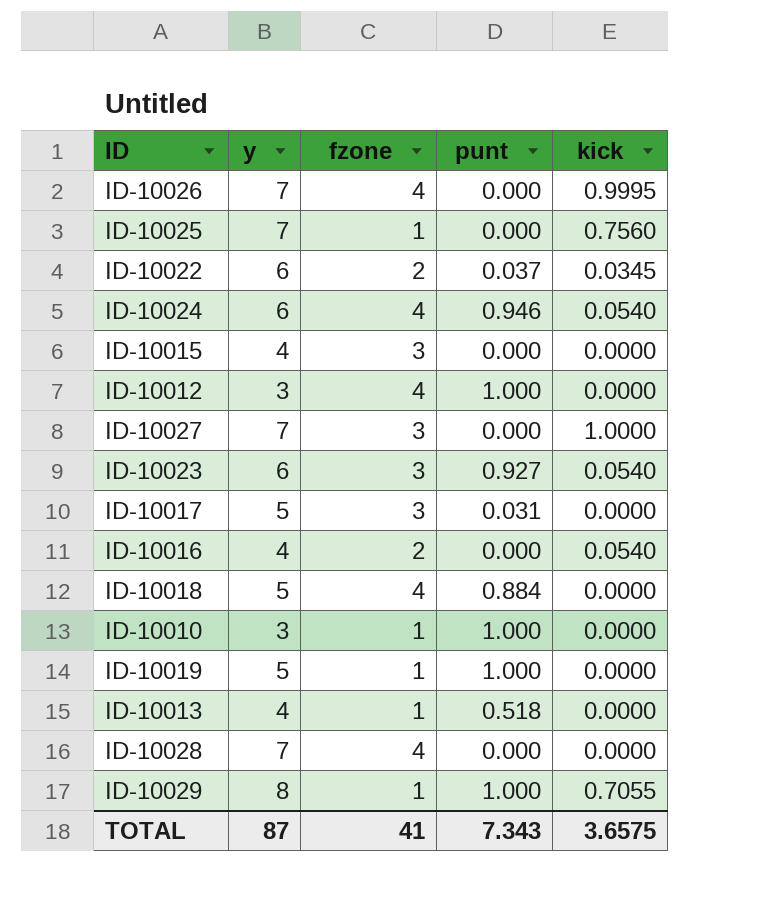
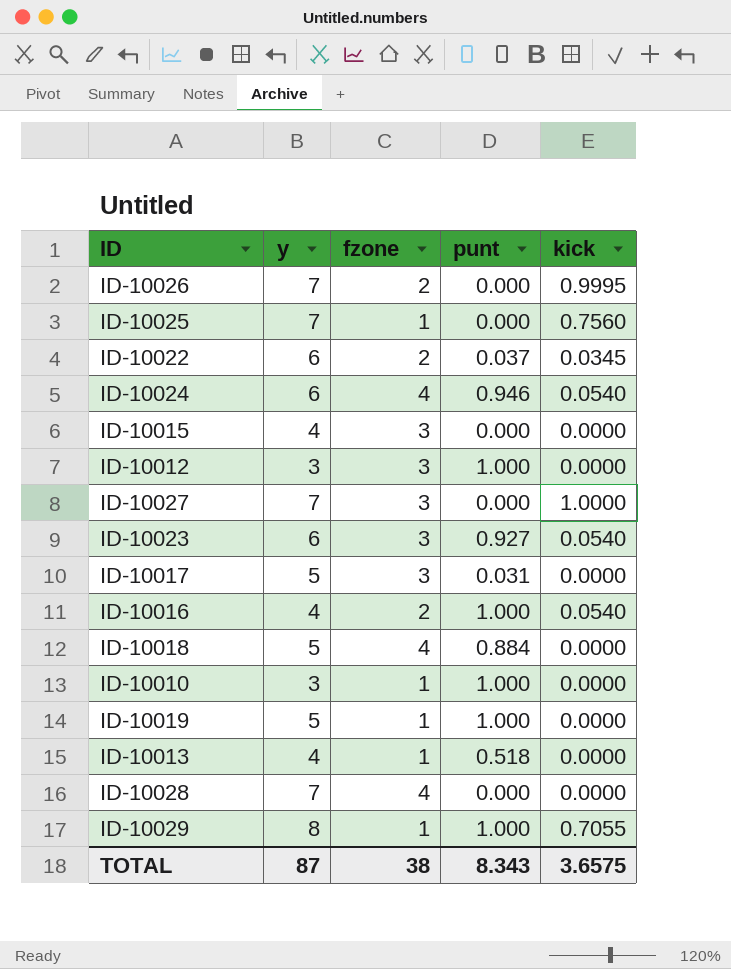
ID-10026 | fzone: 4 -> 2
ID-10012 | fzone: 4 -> 3
ID-10016 | punt: 0.000 -> 1.000
TOTAL | fzone: 41 -> 38
TOTAL | punt: 7.343 -> 8.343

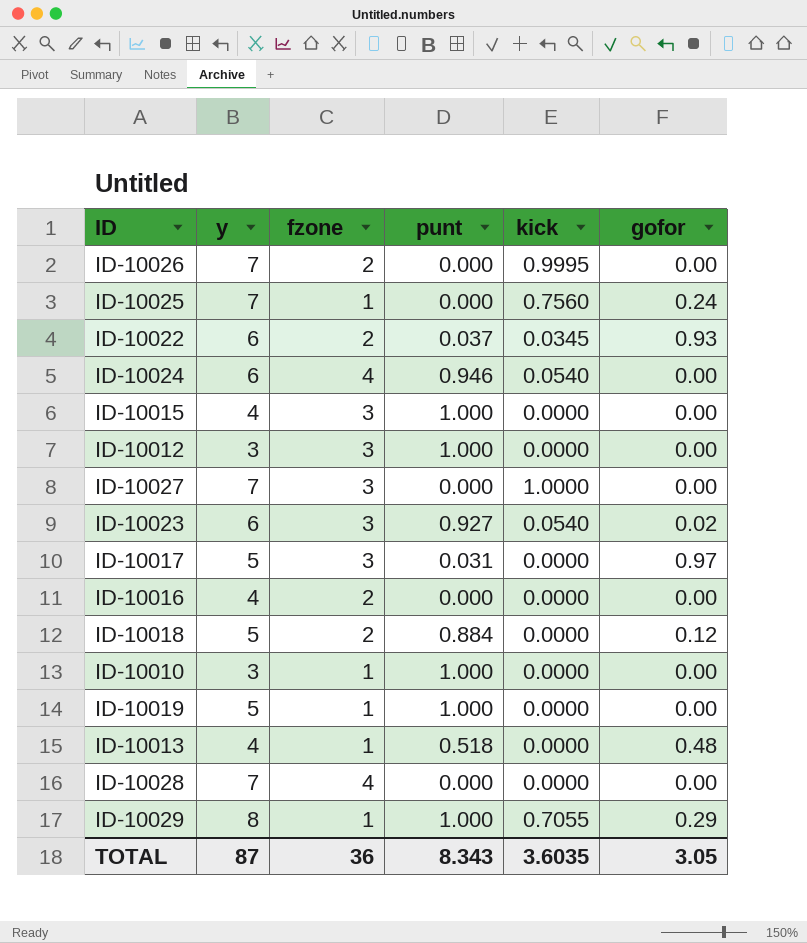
column gofor | position: none -> 6
ID-10015 | punt: 0.000 -> 1.000
ID-10016 | punt: 1.000 -> 0.000
ID-10016 | kick: 0.0540 -> 0.0000
ID-10018 | fzone: 4 -> 2
TOTAL | fzone: 38 -> 36
TOTAL | kick: 3.6575 -> 3.6035

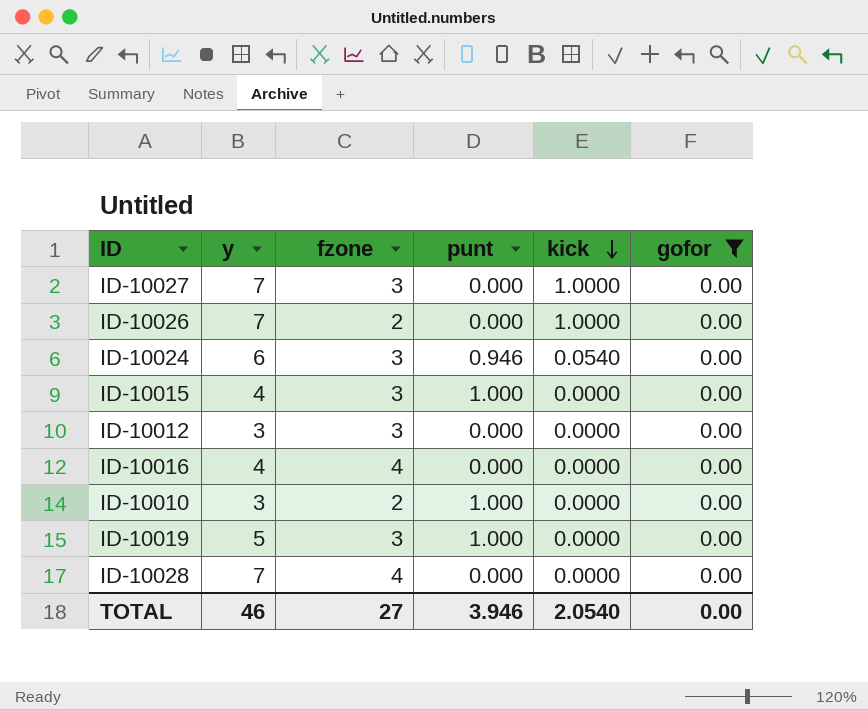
filter: none -> gofor = 0.00
row order: none -> kick descending
ID-10026 | kick: 0.9995 -> 1.0000
ID-10024 | fzone: 4 -> 3
ID-10012 | punt: 1.000 -> 0.000
ID-10016 | fzone: 2 -> 4
ID-10010 | fzone: 1 -> 2
ID-10019 | fzone: 1 -> 3
TOTAL | y: 87 -> 46
TOTAL | fzone: 36 -> 27
TOTAL | punt: 8.343 -> 3.946
TOTAL | kick: 3.6035 -> 2.0540
TOTAL | gofor: 3.05 -> 0.00

